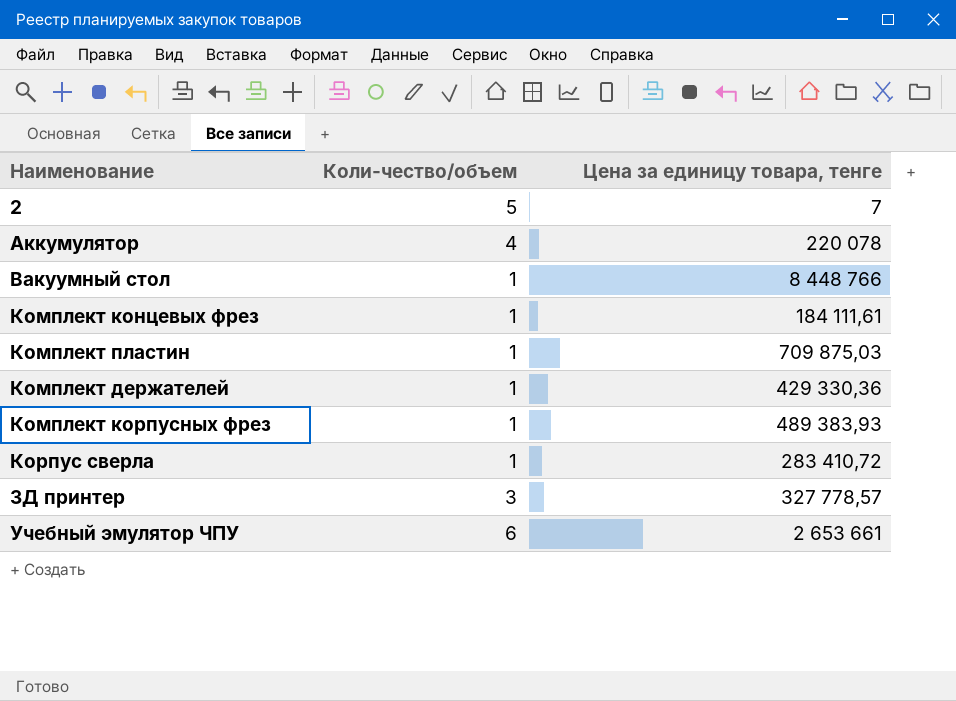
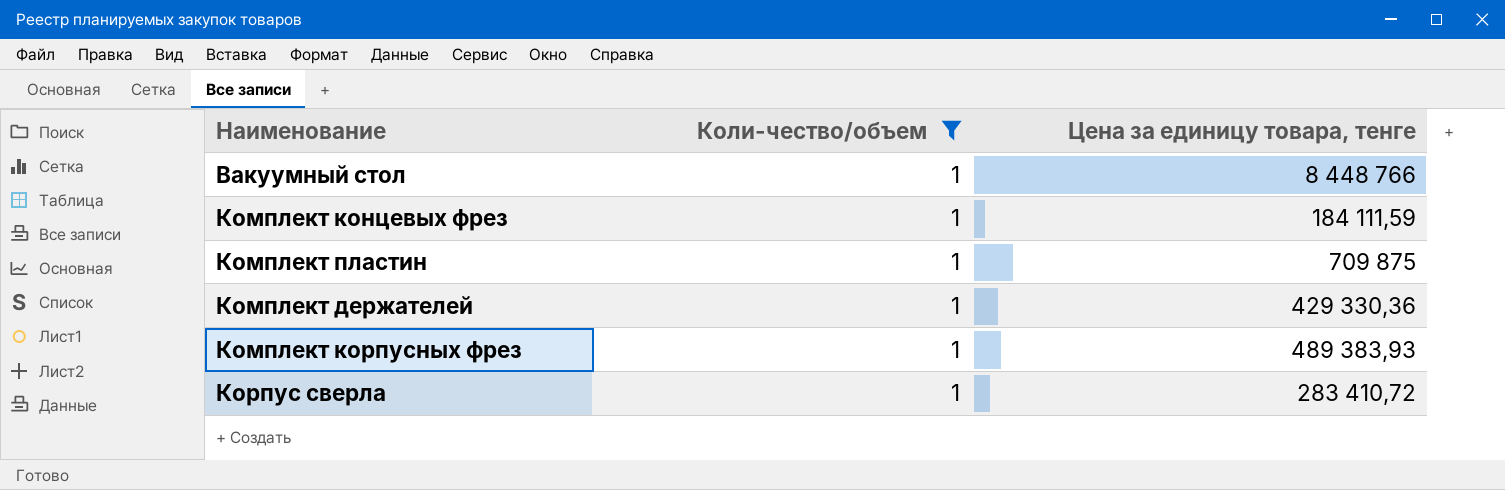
filter: none -> Коли-чество/объем = 1
Комплект концевых фрез | Цена за единицу товара, тенге: 184 111,61 -> 184 111,59
Комплект пластин | Цена за единицу товара, тенге: 709 875,03 -> 709 875

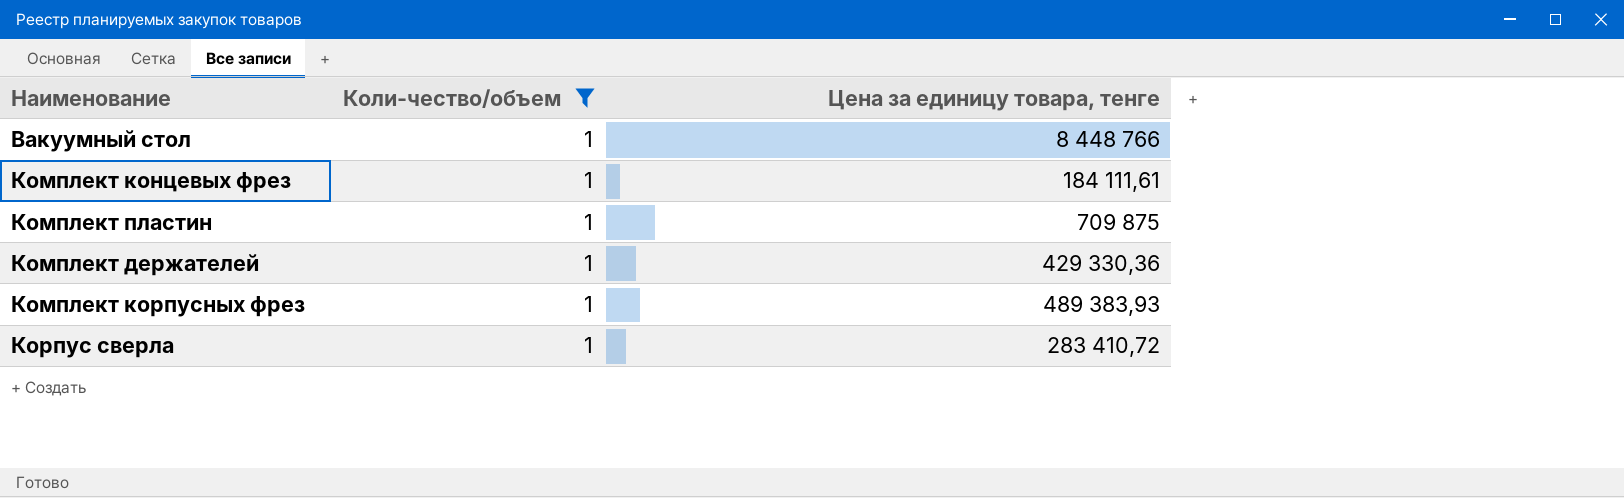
Комплект концевых фрез | Цена за единицу товара, тенге: 184 111,59 -> 184 111,61

